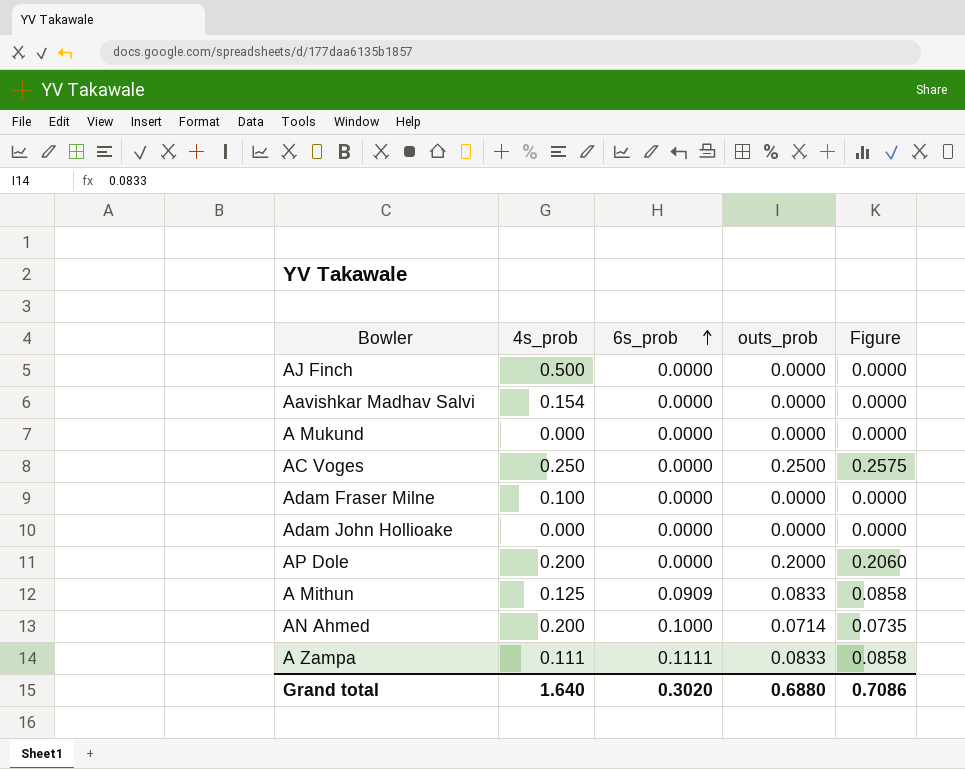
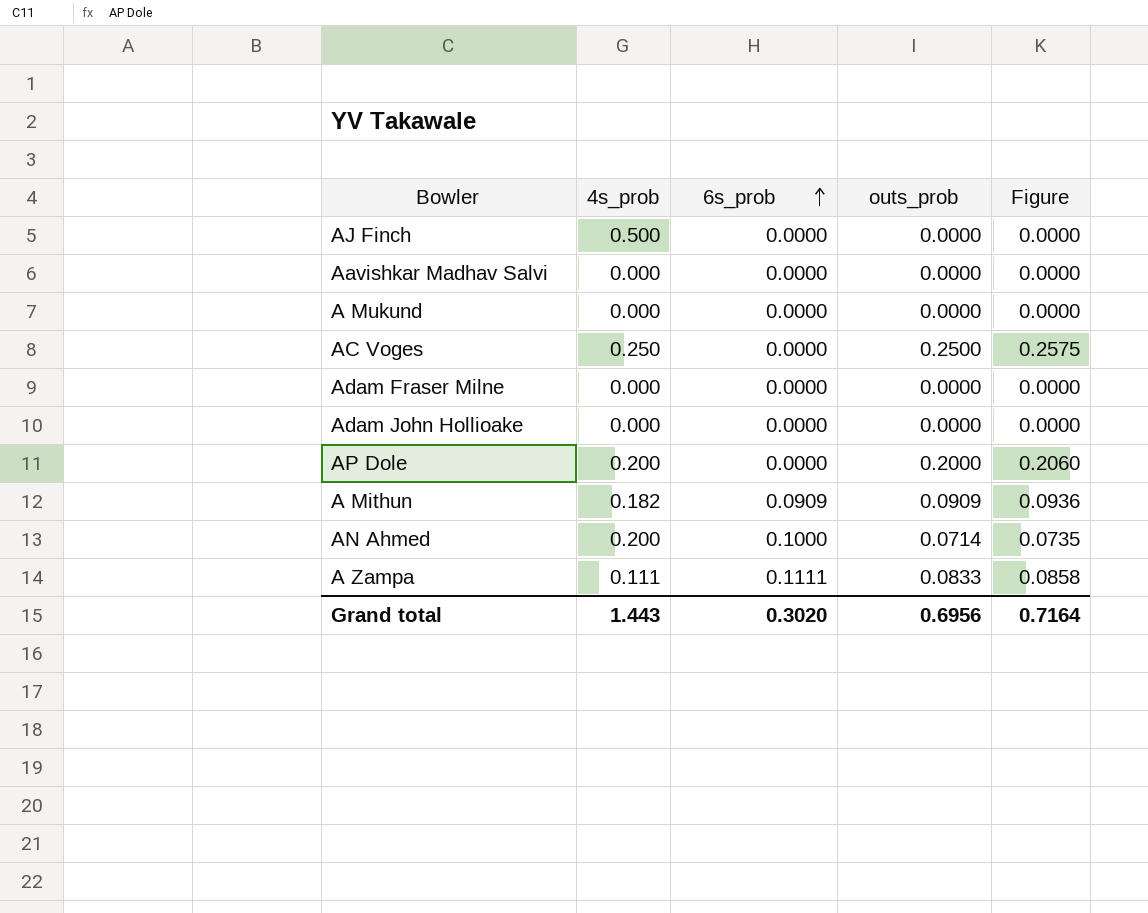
Aavishkar Madhav Salvi | 4s_prob: 0.154 -> 0.000
Adam Fraser Milne | 4s_prob: 0.100 -> 0.000
A Mithun | 4s_prob: 0.125 -> 0.182
A Mithun | outs_prob: 0.0833 -> 0.0909
A Mithun | Figure: 0.0858 -> 0.0936
Grand total | 4s_prob: 1.640 -> 1.443
Grand total | outs_prob: 0.6880 -> 0.6956
Grand total | Figure: 0.7086 -> 0.7164

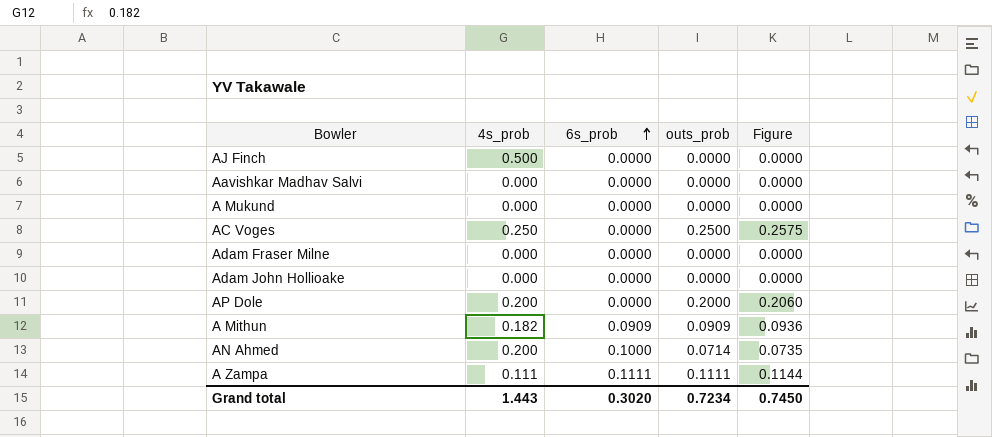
A Zampa | outs_prob: 0.0833 -> 0.1111
A Zampa | Figure: 0.0858 -> 0.1144
Grand total | outs_prob: 0.6956 -> 0.7234
Grand total | Figure: 0.7164 -> 0.7450

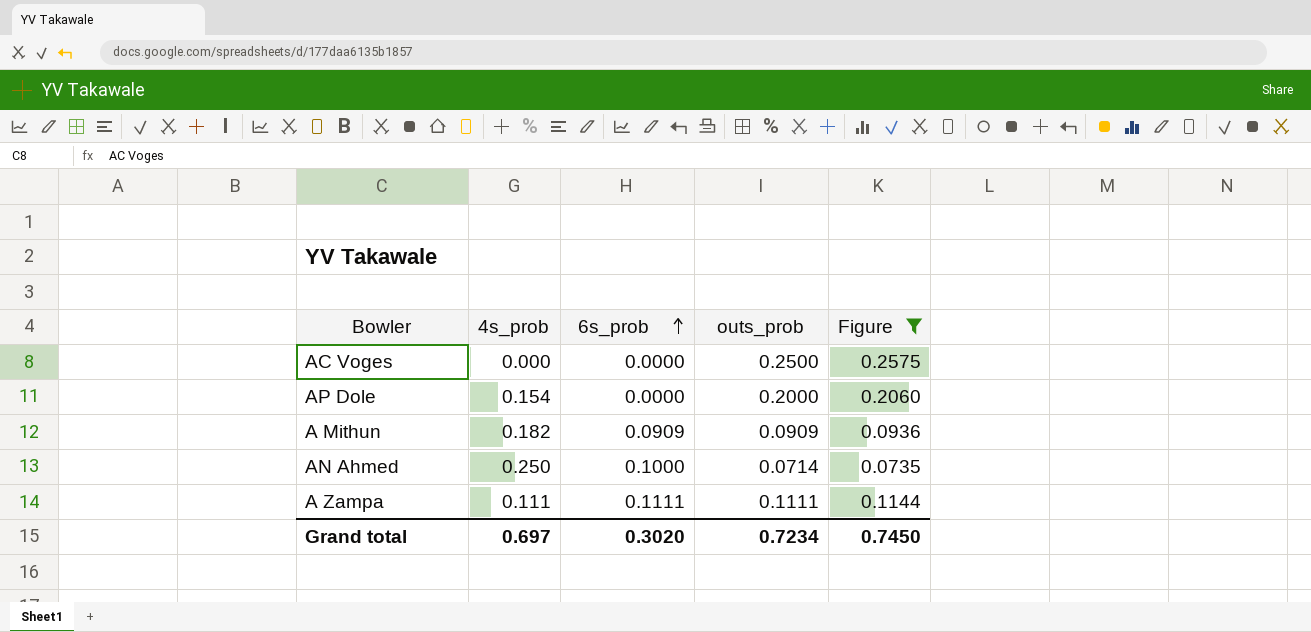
filter: none -> Figure != 0.0000
AC Voges | 4s_prob: 0.250 -> 0.000
AP Dole | 4s_prob: 0.200 -> 0.154
AN Ahmed | 4s_prob: 0.200 -> 0.250
Grand total | 4s_prob: 1.443 -> 0.697

